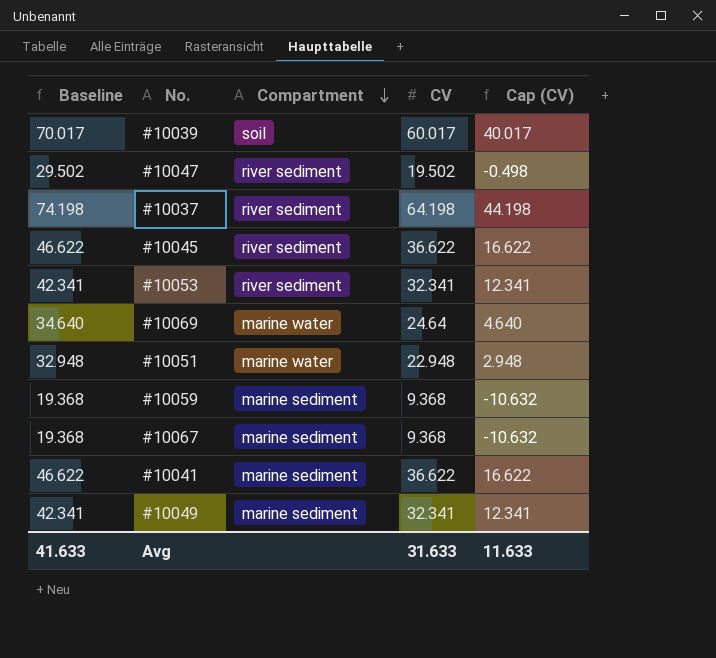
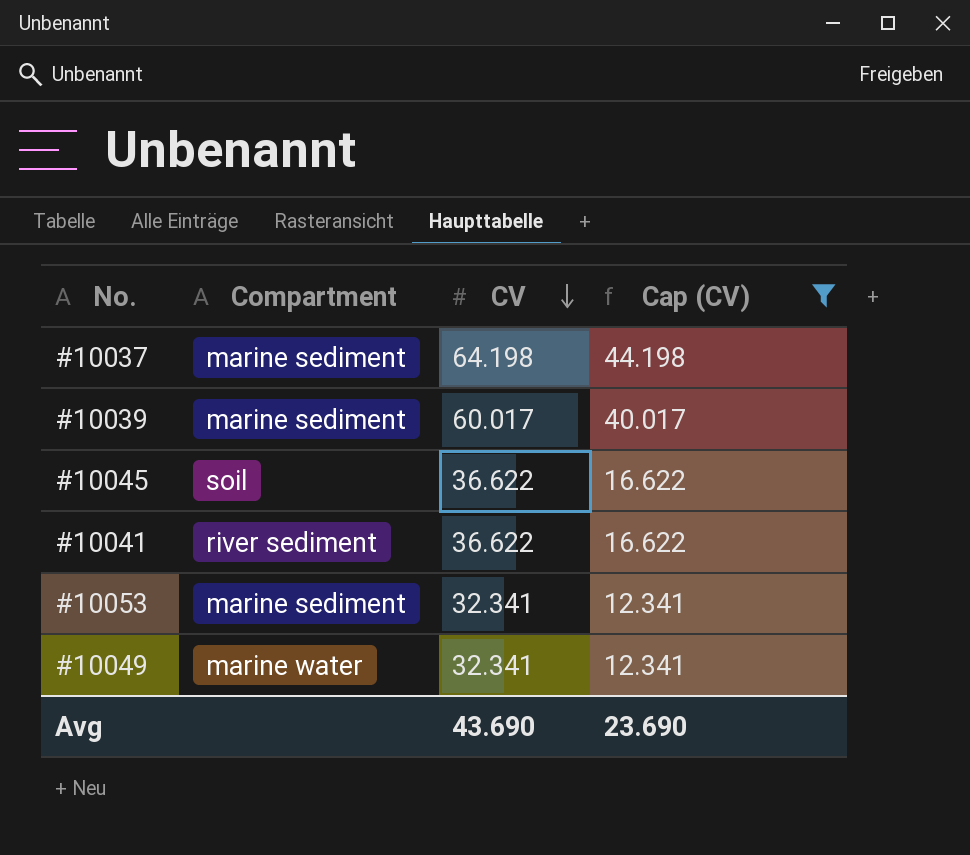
filter: none -> Cap (CV) >= 12.341
row order: Compartment descending -> CV descending
column Baseline | formula: [CV] + 10 -> none
#10037 | Compartment: river sediment -> marine sediment
#10039 | Compartment: soil -> marine sediment
#10045 | Compartment: river sediment -> soil
#10041 | Compartment: marine sediment -> river sediment
#10053 | Compartment: river sediment -> marine sediment
#10049 | Compartment: marine sediment -> marine water
Avg | CV: 31.633 -> 43.690
Avg | Cap (CV): 11.633 -> 23.690

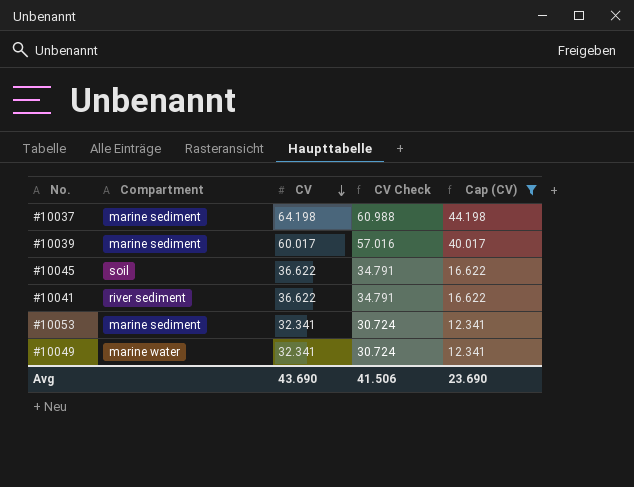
column CV Check | formula: none -> [CV] * 0.95

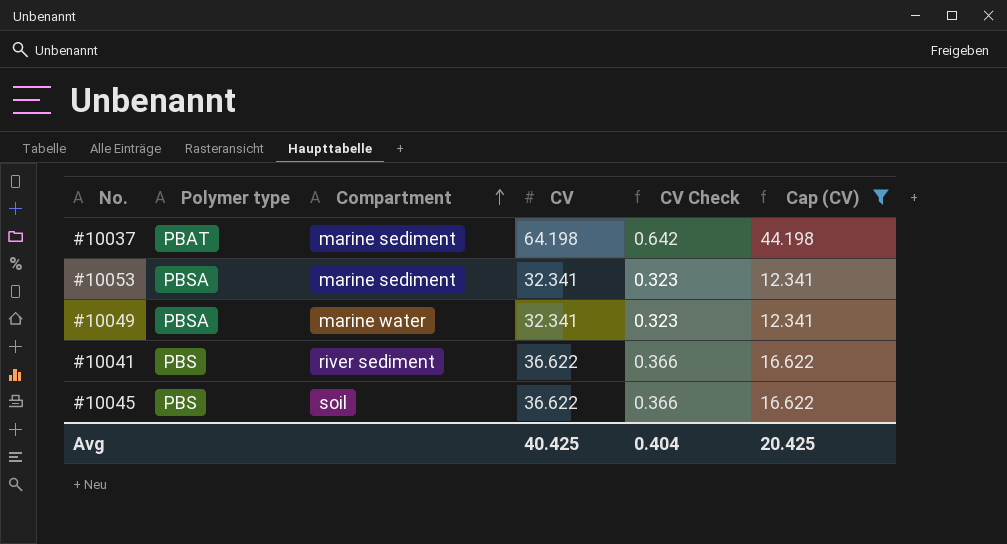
row order: CV descending -> Compartment ascending
column Polymer type | position: none -> 2
column CV Check | formula: [CV] * 0.95 -> [CV] * 0.01
row #10039: marine sediment | 60.017 | 57.016 | 40.017 -> none
Avg | CV: 43.690 -> 40.425
Avg | CV Check: 41.506 -> 0.404
Avg | Cap (CV): 23.690 -> 20.425

